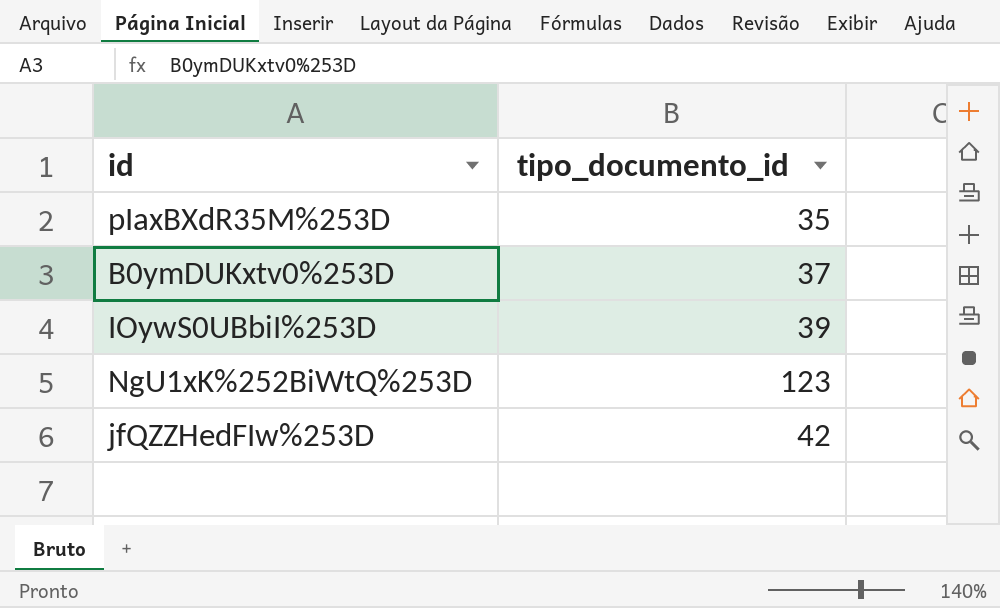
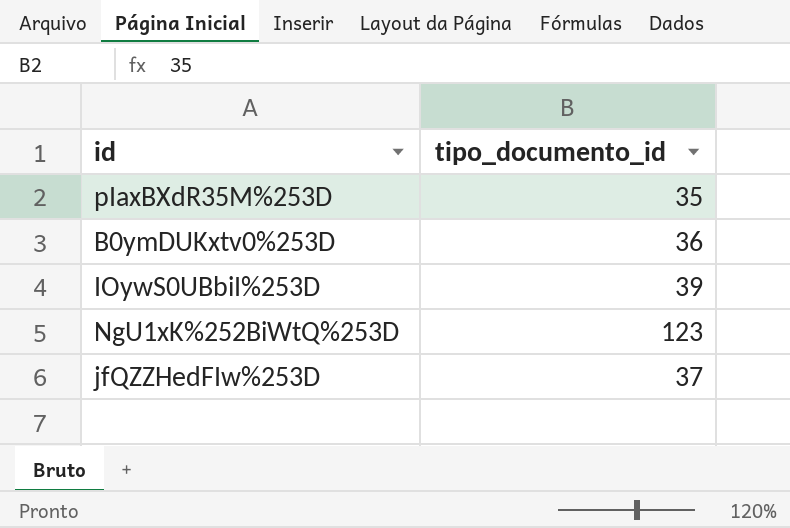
B0ymDUKxtv0%253D | tipo_documento_id: 37 -> 36
jfQZZHedFIw%253D | tipo_documento_id: 42 -> 37

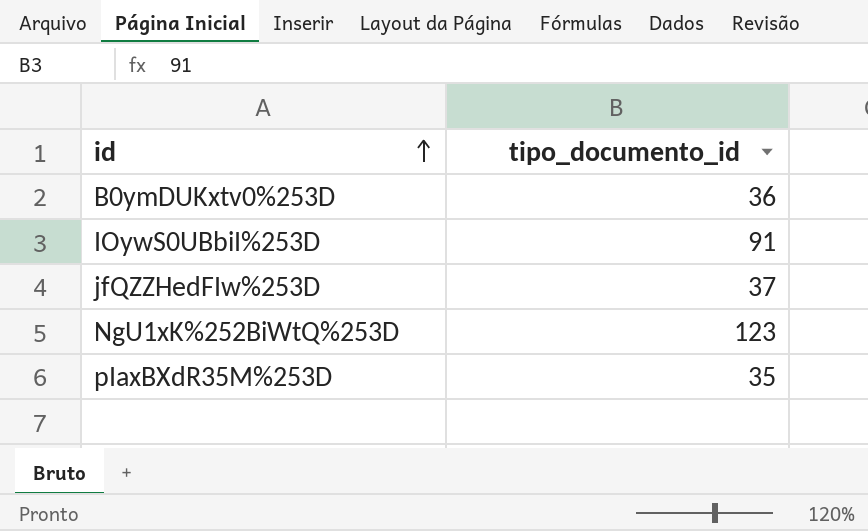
row order: none -> id ascending
IOywS0UBbiI%253D | tipo_documento_id: 39 -> 91

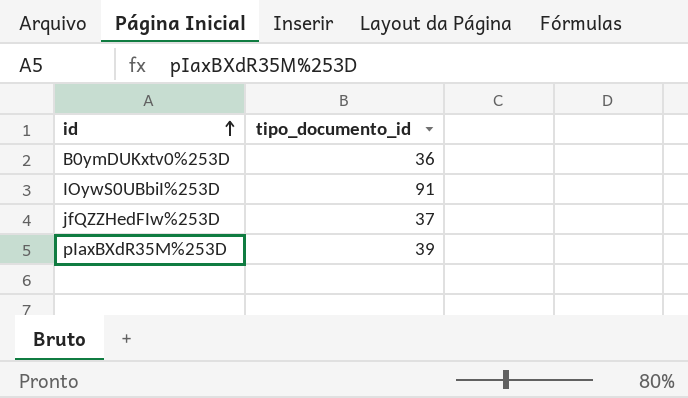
row NgU1xK%252BiWtQ%253D: 123 -> none
pIaxBXdR35M%253D | tipo_documento_id: 35 -> 39

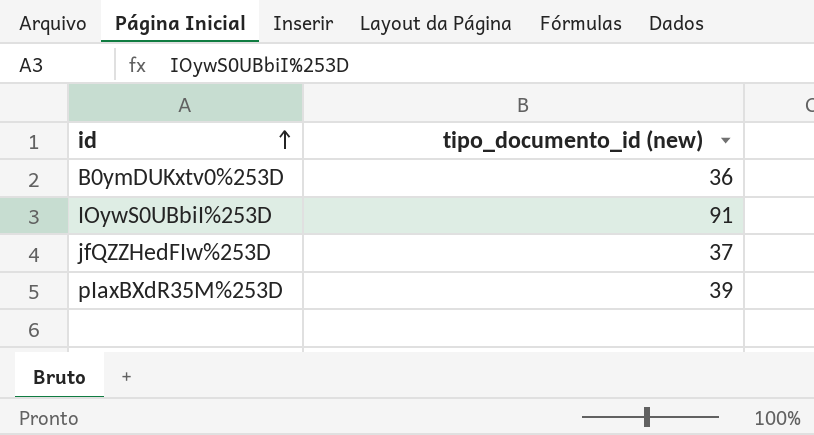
column name: tipo_documento_id -> tipo_documento_id (new)

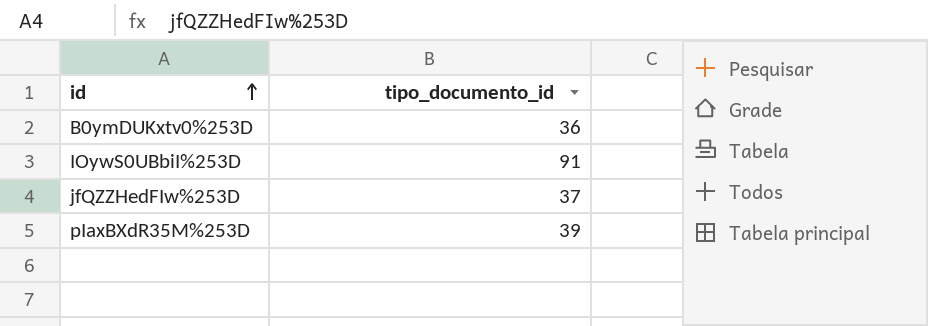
column name: tipo_documento_id (new) -> tipo_documento_id

